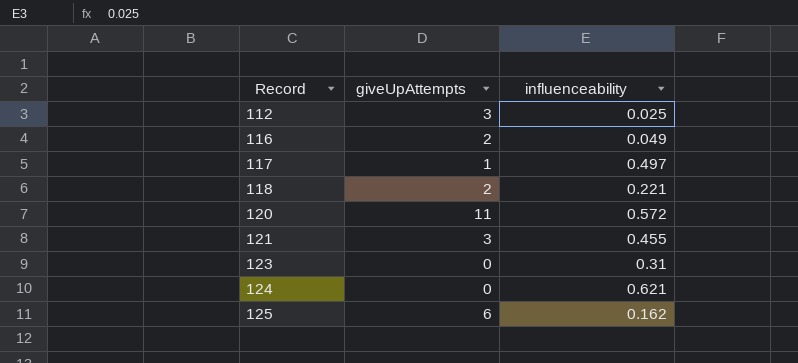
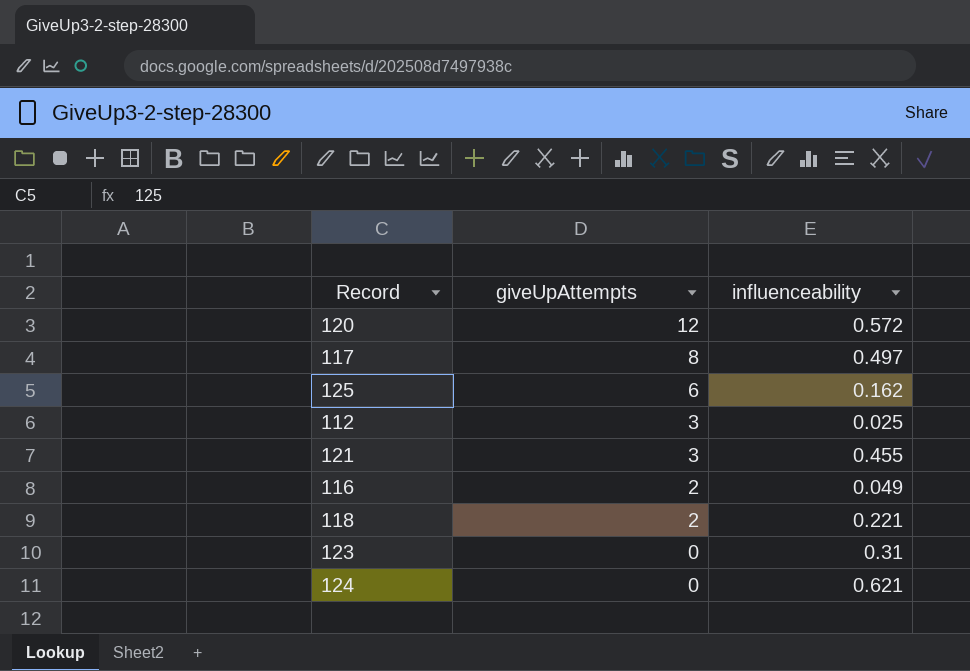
row order: Record ascending -> giveUpAttempts descending
120 | giveUpAttempts: 11 -> 12
117 | giveUpAttempts: 1 -> 8

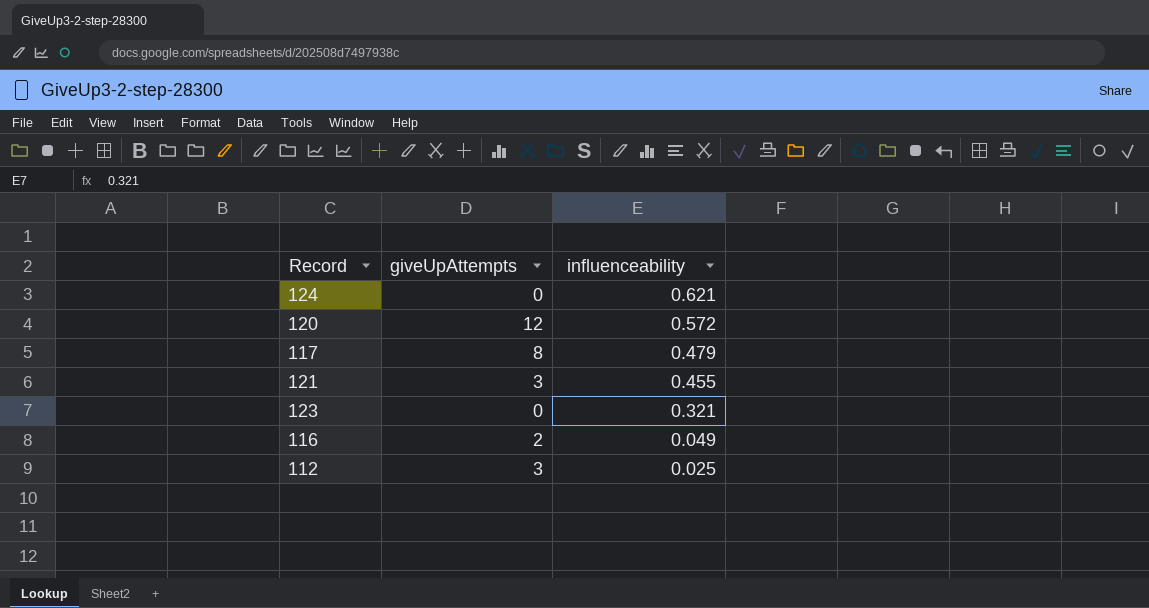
row order: giveUpAttempts descending -> influenceability descending
row 125: 6 | 0.162 -> none
row 118: 2 | 0.221 -> none
117 | influenceability: 0.497 -> 0.479
123 | influenceability: 0.31 -> 0.321

